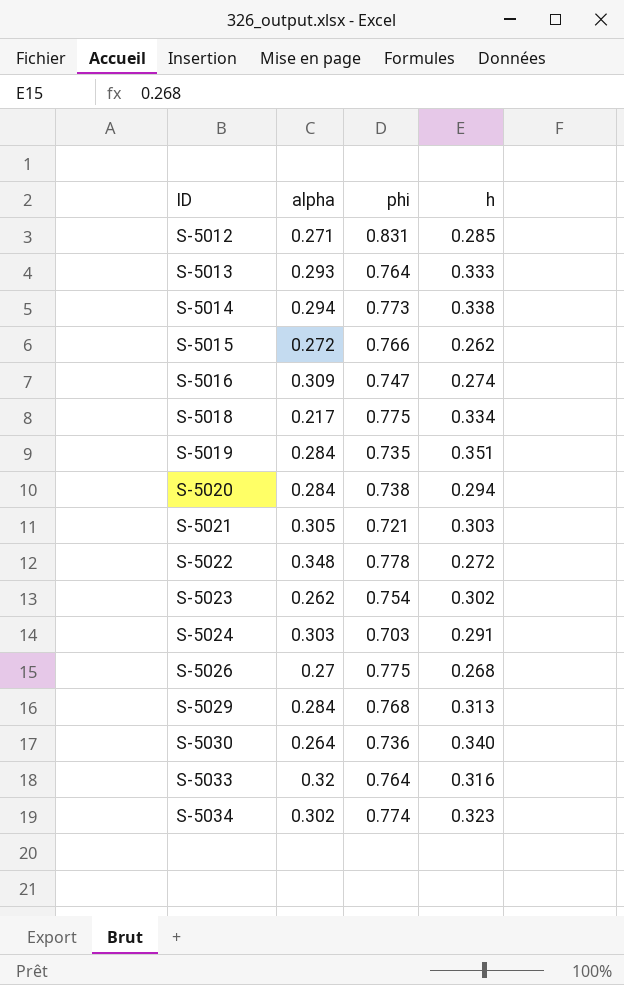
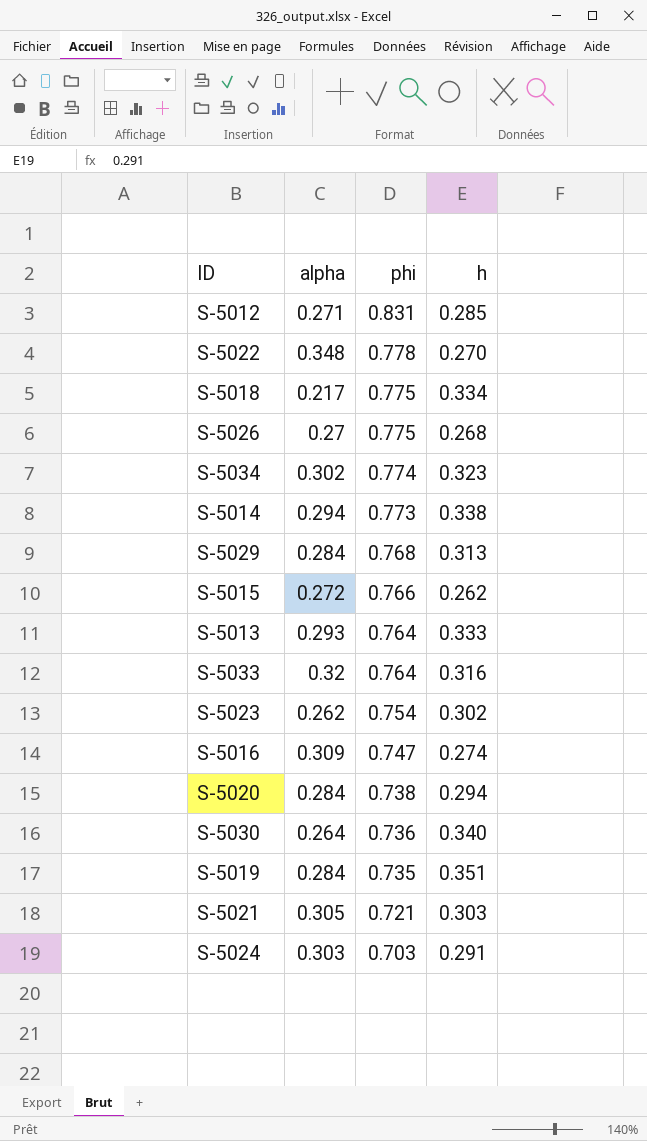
row order: ID ascending -> phi descending
S-5022 | h: 0.272 -> 0.270

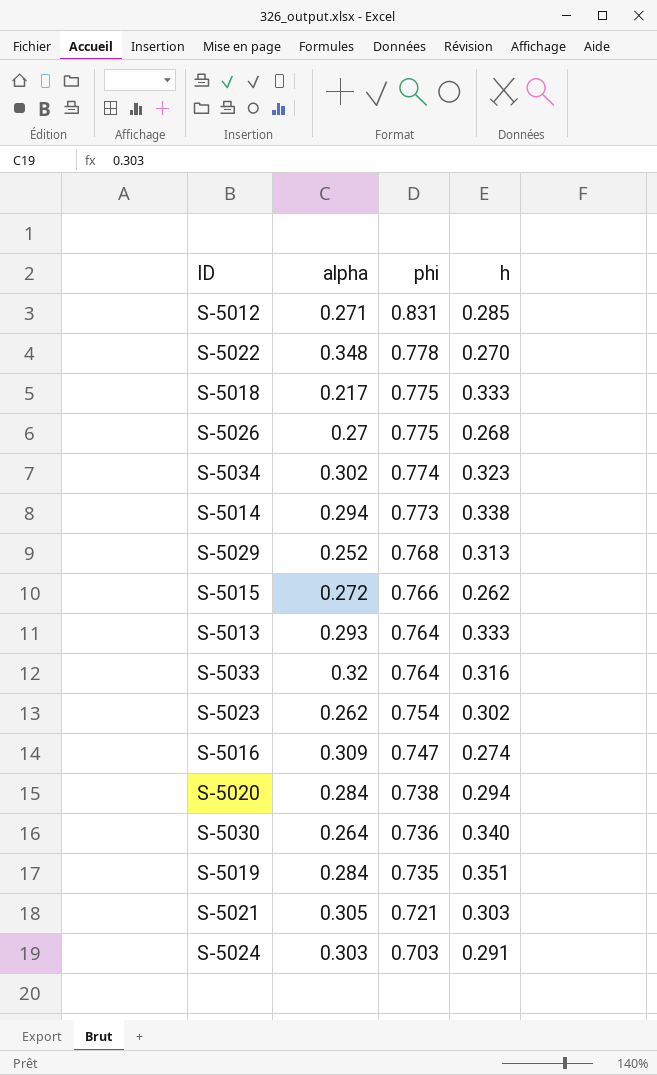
S-5018 | h: 0.334 -> 0.333
S-5029 | alpha: 0.284 -> 0.252

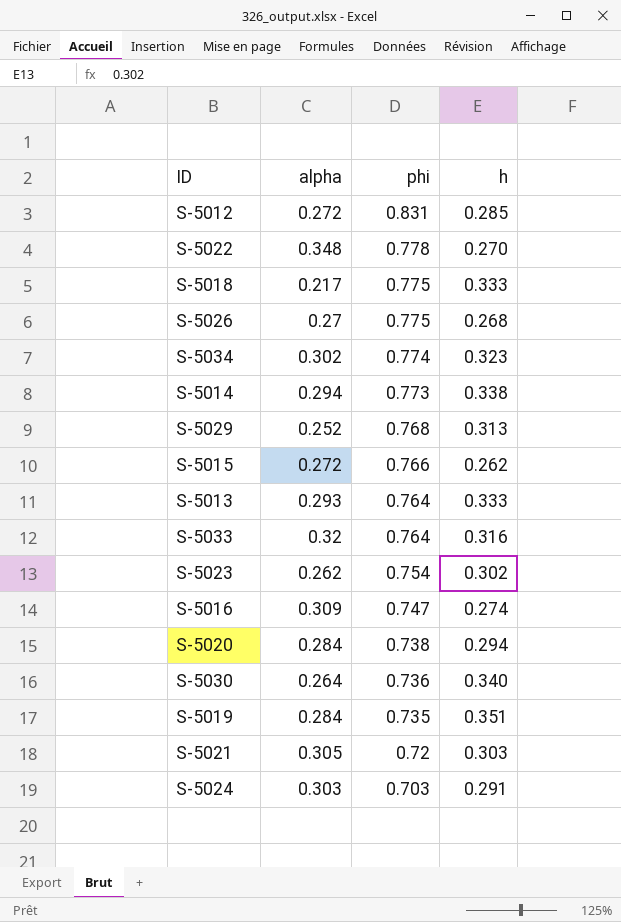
S-5012 | alpha: 0.271 -> 0.272
S-5021 | phi: 0.721 -> 0.72

